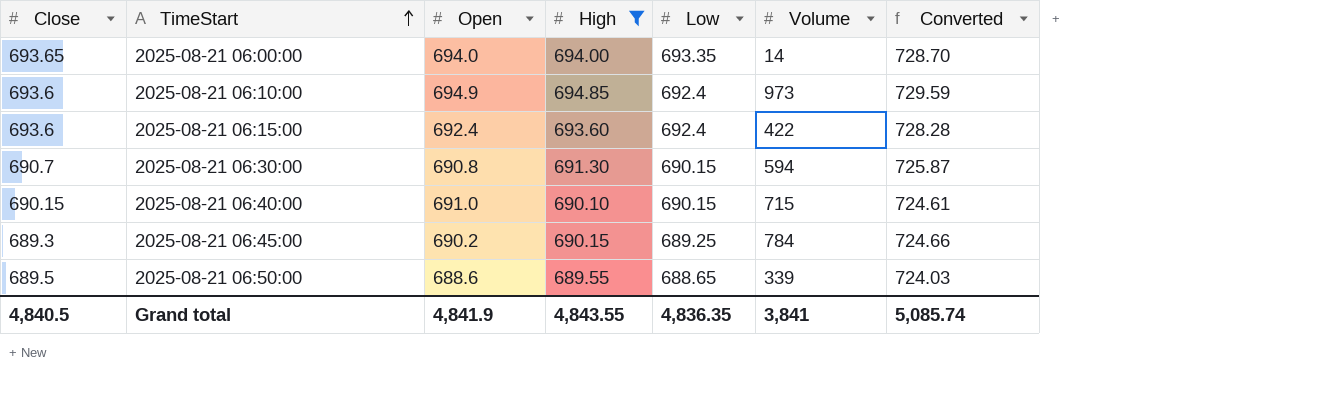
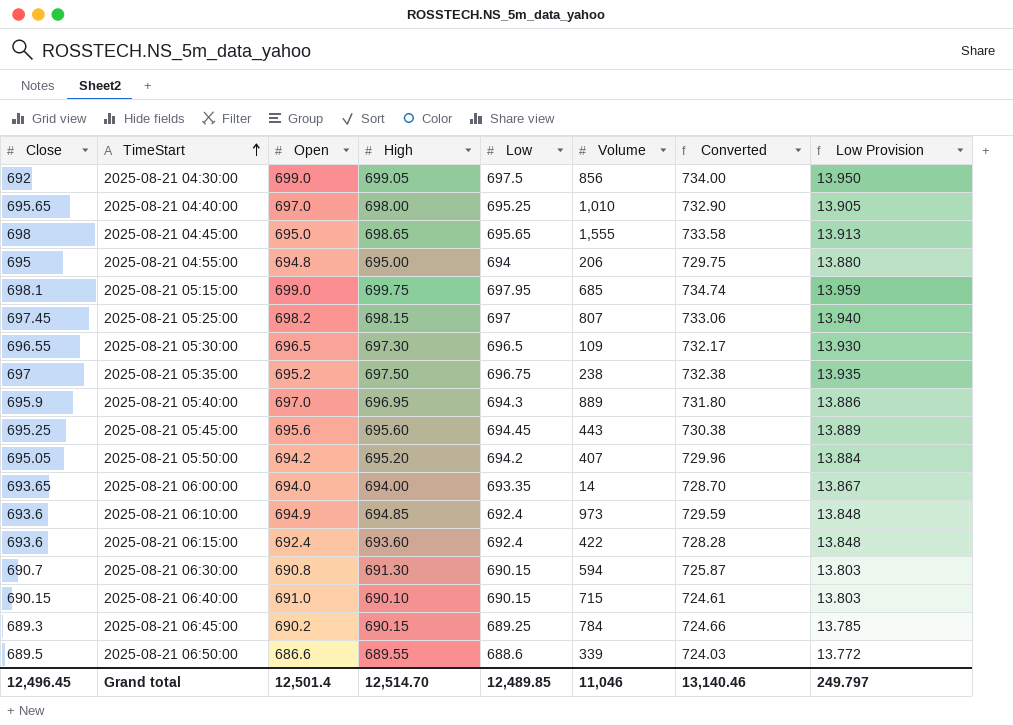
filter: High <= 694.85 -> none
column Low Provision | formula: none -> [Low] * 0.02
2025-08-21 06:50:00 | Open: 688.6 -> 686.6
2025-08-21 06:50:00 | Low: 688.65 -> 688.6
Grand total | Close: 4,840.5 -> 12,496.45
Grand total | Open: 4,841.9 -> 12,501.4
Grand total | High: 4,843.55 -> 12,514.70
Grand total | Low: 4,836.35 -> 12,489.85
Grand total | Volume: 3,841 -> 11,046
Grand total | Converted: 5,085.74 -> 13,140.46

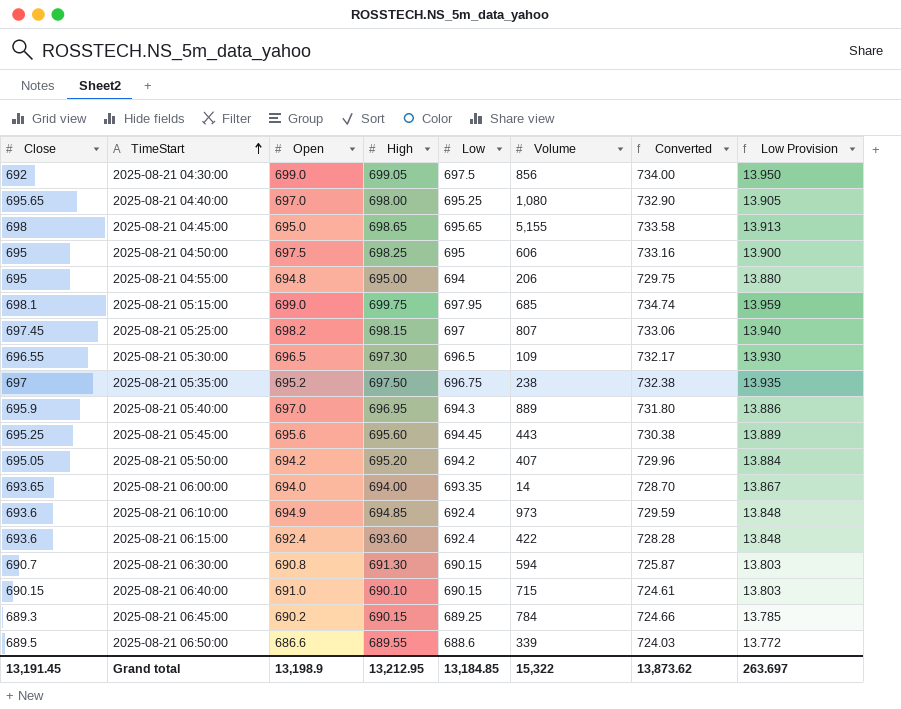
2025-08-21 04:40:00 | Volume: 1,010 -> 1,080
2025-08-21 04:45:00 | Volume: 1,555 -> 5,155
row 2025-08-21 04:50:00: none -> 695 | 697.5 | 698.25 | 695 | 606 | 733.16 | 13.900
Grand total | Close: 12,496.45 -> 13,191.45
Grand total | Open: 12,501.4 -> 13,198.9
Grand total | High: 12,514.70 -> 13,212.95
Grand total | Low: 12,489.85 -> 13,184.85
Grand total | Volume: 11,046 -> 15,322
Grand total | Converted: 13,140.46 -> 13,873.62
Grand total | Low Provision: 249.797 -> 263.697

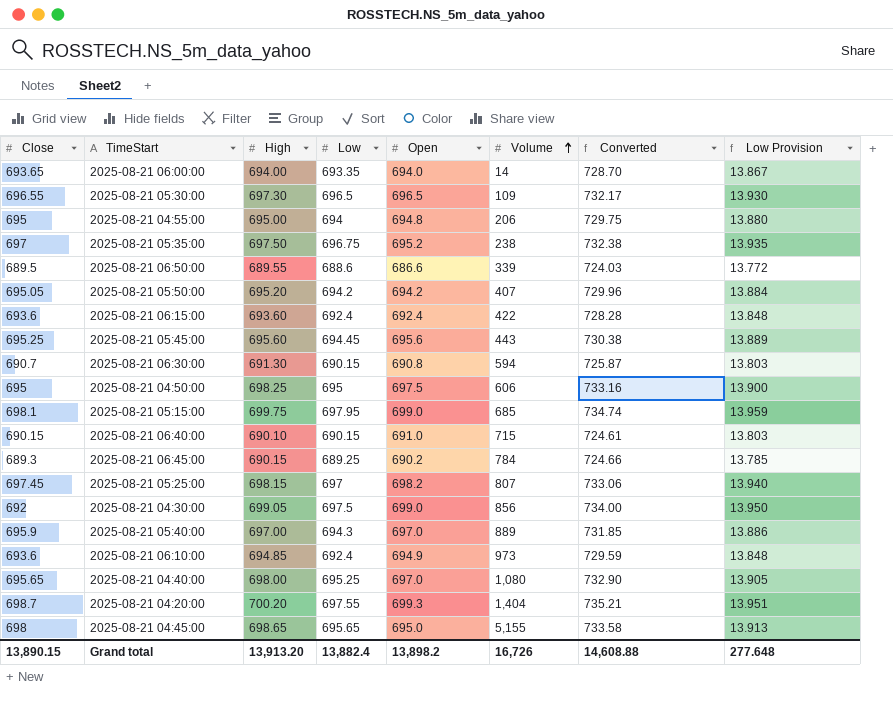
row order: TimeStart ascending -> Volume ascending
column Open | position: 3 -> 5
2025-08-21 05:40:00 | High: 696.95 -> 697.00
2025-08-21 05:40:00 | Converted: 731.80 -> 731.85
row 2025-08-21 04:20:00: none -> 698.7 | 700.20 | 697.55 | 699.3 | 1,404 | 735.21 | 13.951
Grand total | Close: 13,191.45 -> 13,890.15
Grand total | High: 13,212.95 -> 13,913.20
Grand total | Low: 13,184.85 -> 13,882.4
Grand total | Open: 13,198.9 -> 13,898.2
Grand total | Volume: 15,322 -> 16,726
Grand total | Converted: 13,873.62 -> 14,608.88
Grand total | Low Provision: 263.697 -> 277.648

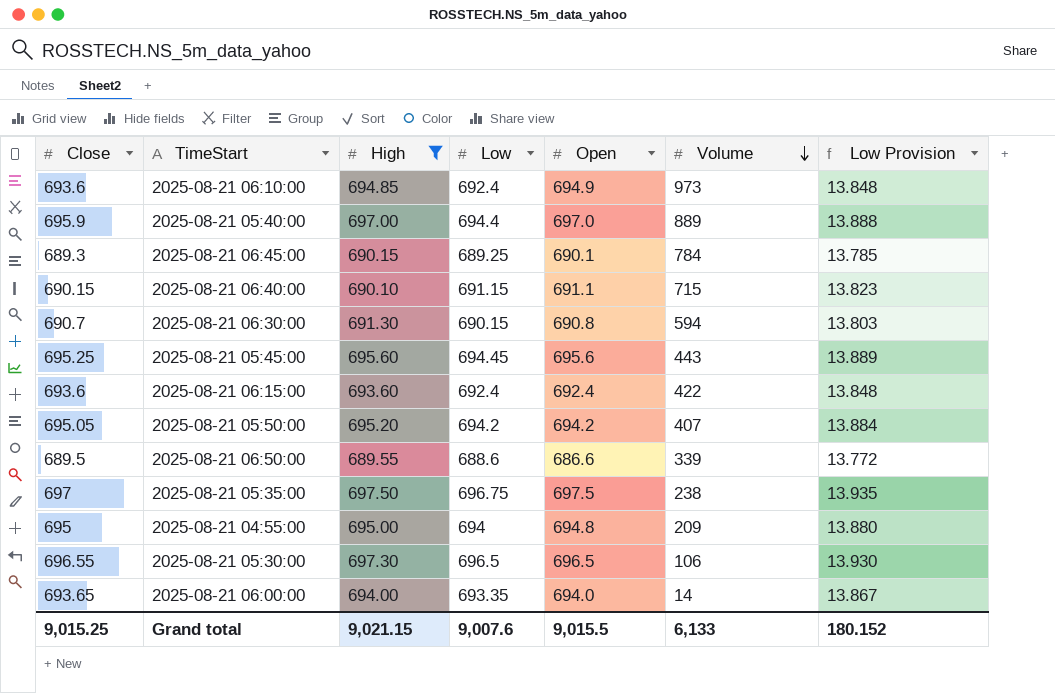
filter: none -> High <= 697.50
row order: Volume ascending -> Volume descending
column Converted | formula: [High] * 1.05 -> none
2025-08-21 05:40:00 | Low: 694.3 -> 694.4
2025-08-21 05:40:00 | Low Provision: 13.886 -> 13.888
2025-08-21 06:45:00 | Open: 690.2 -> 690.1
2025-08-21 06:40:00 | Low: 690.15 -> 691.15
2025-08-21 06:40:00 | Open: 691.0 -> 691.1
2025-08-21 06:40:00 | Low Provision: 13.803 -> 13.823
2025-08-21 05:35:00 | Open: 695.2 -> 697.5
2025-08-21 04:55:00 | Volume: 206 -> 209
2025-08-21 05:30:00 | Volume: 109 -> 106
Grand total | Close: 13,890.15 -> 9,015.25
Grand total | High: 13,913.20 -> 9,021.15
Grand total | Low: 13,882.4 -> 9,007.6
Grand total | Open: 13,898.2 -> 9,015.5
Grand total | Volume: 16,726 -> 6,133
Grand total | Low Provision: 277.648 -> 180.152

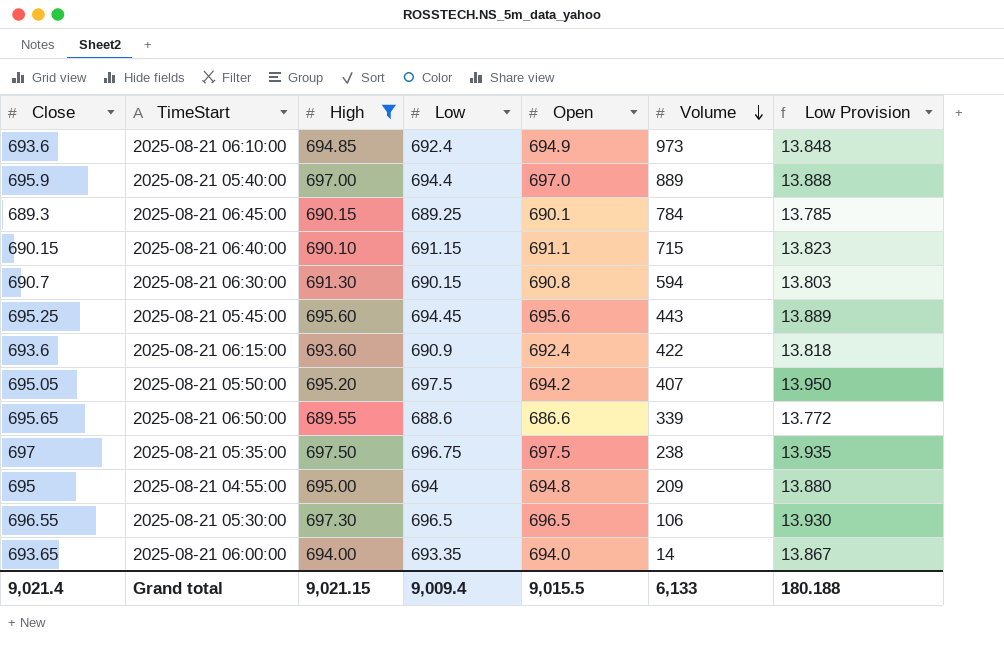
2025-08-21 06:15:00 | Low: 692.4 -> 690.9
2025-08-21 06:15:00 | Low Provision: 13.848 -> 13.818
2025-08-21 05:50:00 | Low: 694.2 -> 697.5
2025-08-21 05:50:00 | Low Provision: 13.884 -> 13.950
2025-08-21 06:50:00 | Close: 689.5 -> 695.65
Grand total | Close: 9,015.25 -> 9,021.4
Grand total | Low: 9,007.6 -> 9,009.4
Grand total | Low Provision: 180.152 -> 180.188

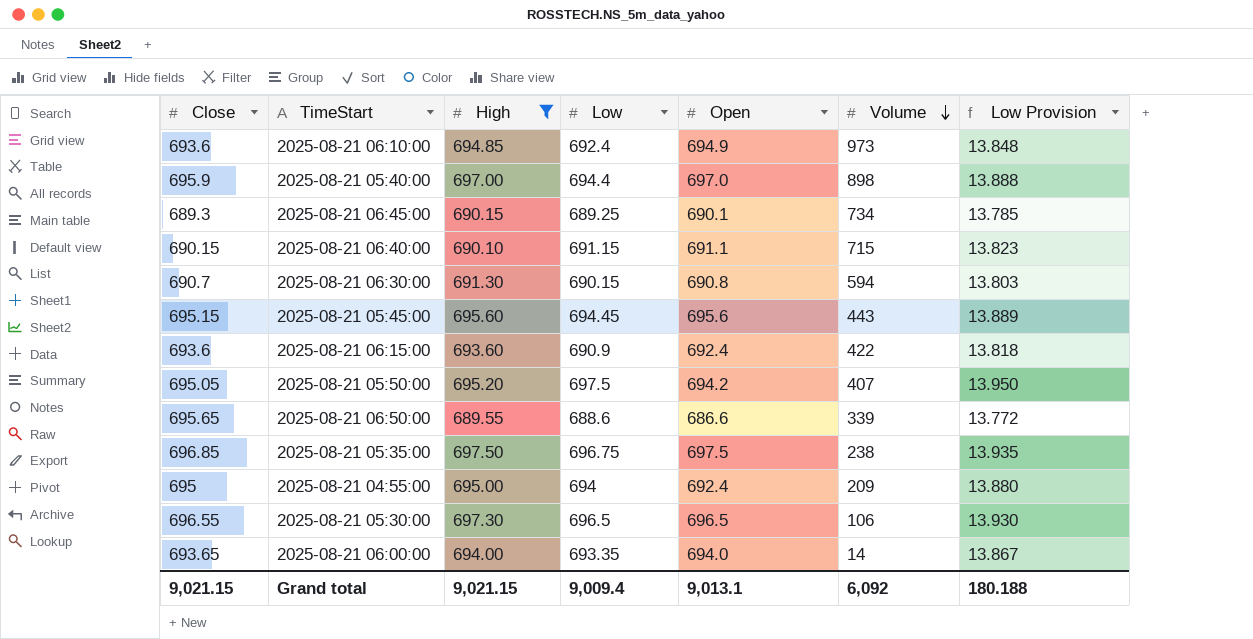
2025-08-21 05:40:00 | Volume: 889 -> 898
2025-08-21 06:45:00 | Volume: 784 -> 734
2025-08-21 05:45:00 | Close: 695.25 -> 695.15
2025-08-21 05:35:00 | Close: 697 -> 696.85
2025-08-21 04:55:00 | Open: 694.8 -> 692.4
Grand total | Close: 9,021.4 -> 9,021.15
Grand total | Open: 9,015.5 -> 9,013.1
Grand total | Volume: 6,133 -> 6,092

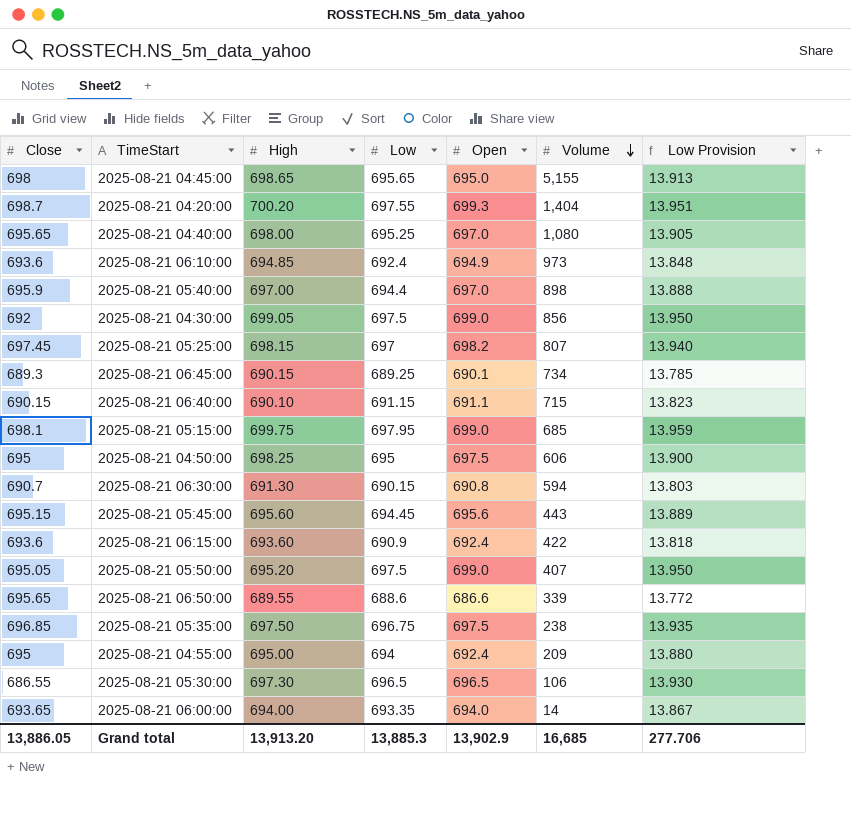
filter: High <= 697.50 -> none
2025-08-21 05:50:00 | Open: 694.2 -> 699.0
2025-08-21 05:30:00 | Close: 696.55 -> 686.55
Grand total | Close: 9,021.15 -> 13,886.05
Grand total | High: 9,021.15 -> 13,913.20
Grand total | Low: 9,009.4 -> 13,885.3
Grand total | Open: 9,013.1 -> 13,902.9
Grand total | Volume: 6,092 -> 16,685
Grand total | Low Provision: 180.188 -> 277.706

